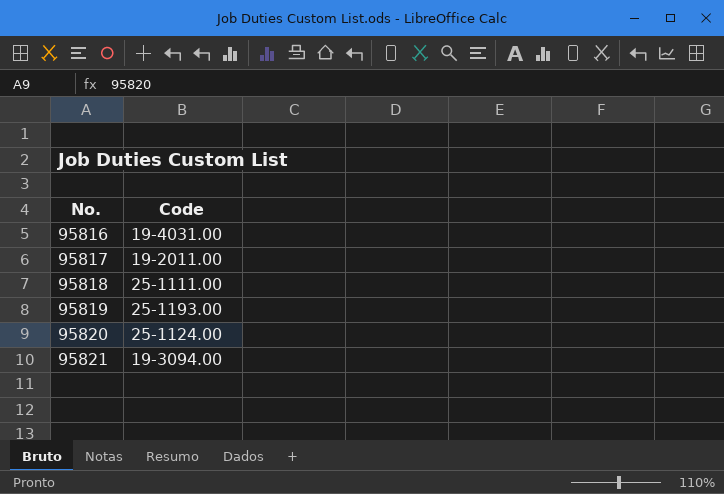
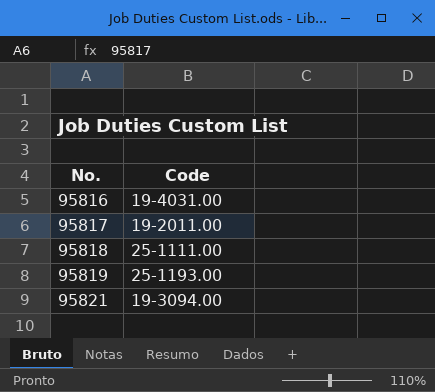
row 95820: 25-1124.00 -> none

